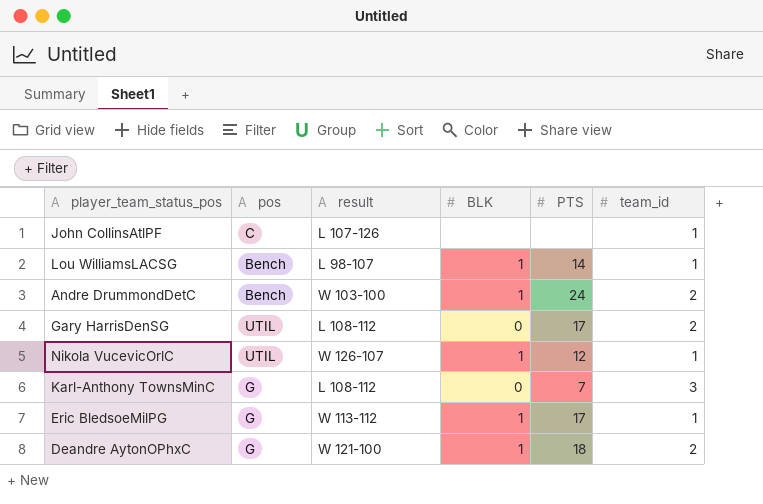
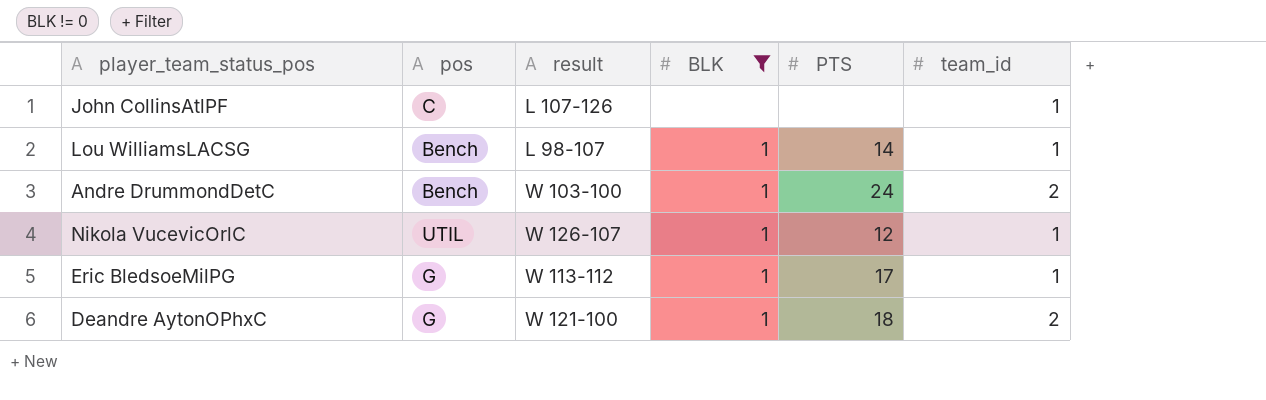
filter: none -> BLK != 0

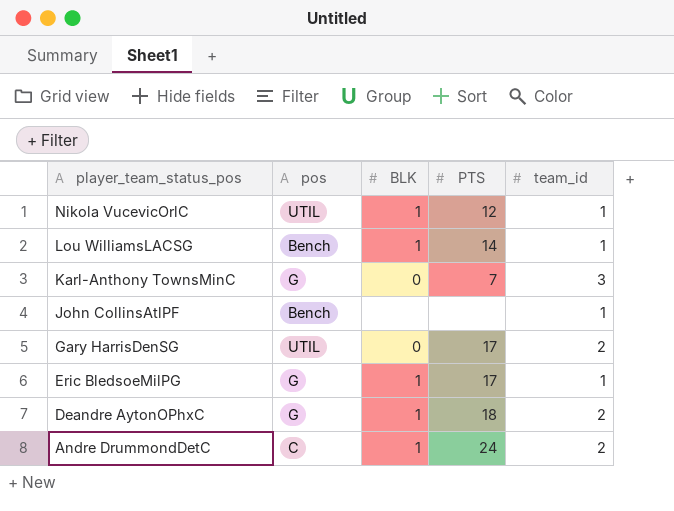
filter: BLK != 0 -> none
row order: none -> player_team_status_pos descending
column result | position: 3 -> none
John CollinsAtlPF | pos: C -> Bench
Andre DrummondDetC | pos: Bench -> C

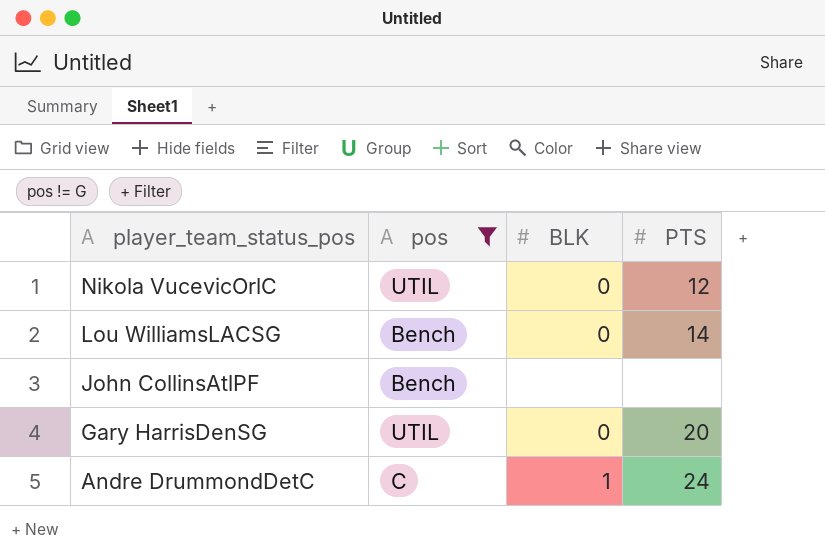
filter: none -> pos != G
column team_id | position: 5 -> none
Nikola VucevicOrlC | BLK: 1 -> 0
Lou WilliamsLACSG | BLK: 1 -> 0
Gary HarrisDenSG | PTS: 17 -> 20

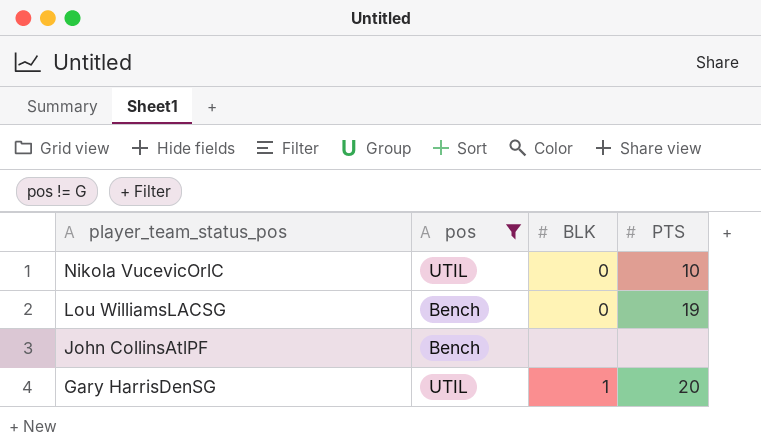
row Andre DrummondDetC: C | 1 | 24 -> none
Nikola VucevicOrlC | PTS: 12 -> 10
Lou WilliamsLACSG | PTS: 14 -> 19
Gary HarrisDenSG | BLK: 0 -> 1

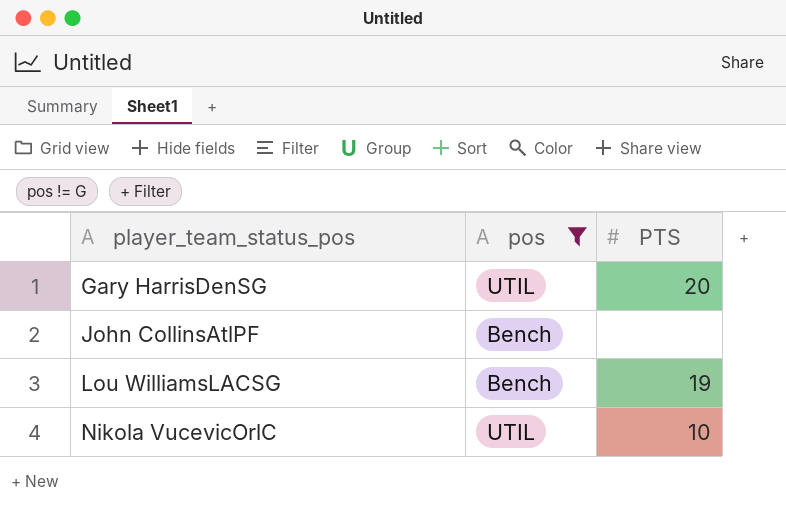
row order: player_team_status_pos descending -> player_team_status_pos ascending
column BLK | position: 3 -> none

